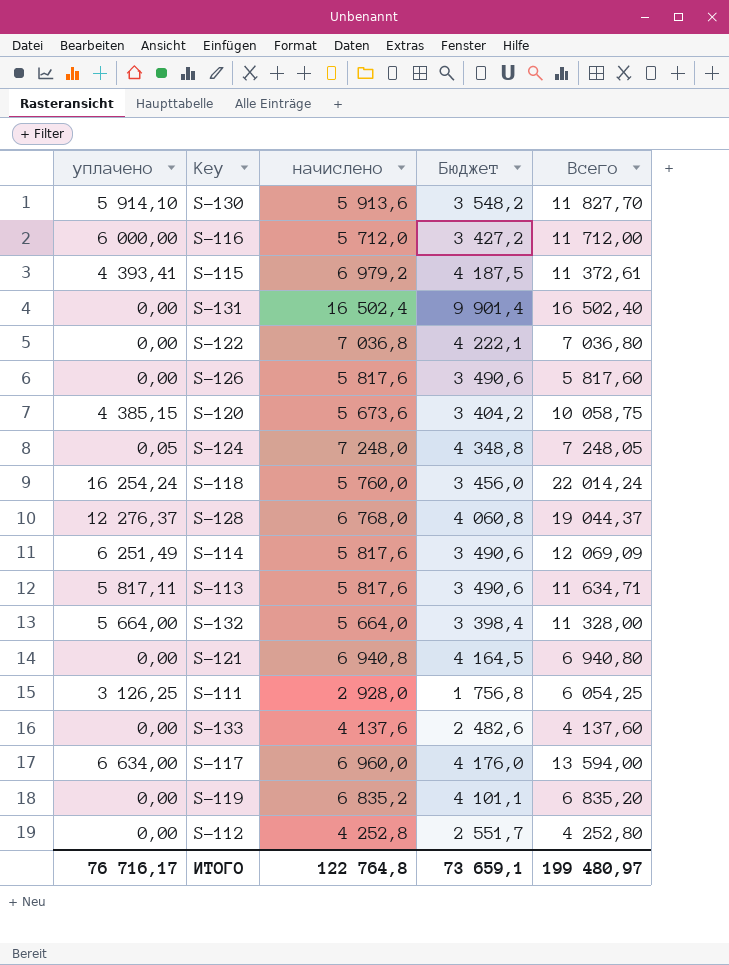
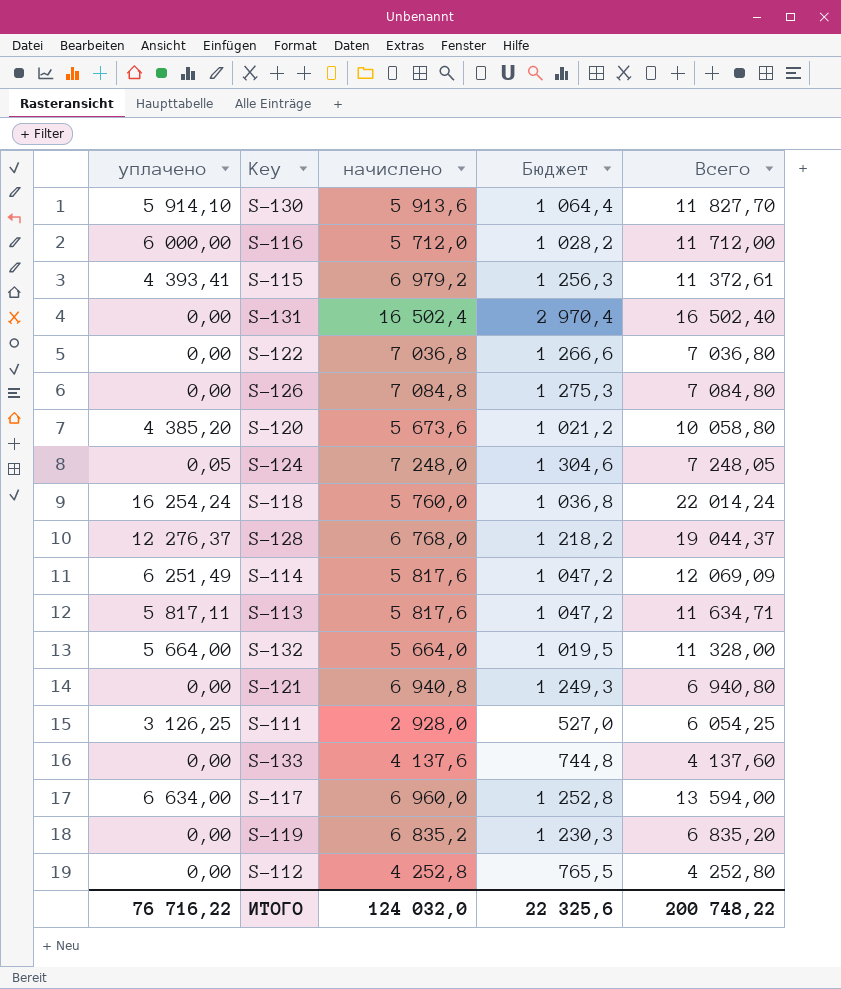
column Бюджет | formula: [начислено] * 0,6 -> [начислено] * 0,18
S-126 | начислено: 5 817,6 -> 7 084,8
S-126 | Всего: 5 817,60 -> 7 084,80
S-120 | уплачено: 4 385,15 -> 4 385,20
S-120 | Всего: 10 058,75 -> 10 058,80
ИТОГО | уплачено: 76 716,17 -> 76 716,22
ИТОГО | начислено: 122 764,8 -> 124 032,0
ИТОГО | Бюджет: 73 659,1 -> 22 325,6
ИТОГО | Всего: 199 480,97 -> 200 748,22

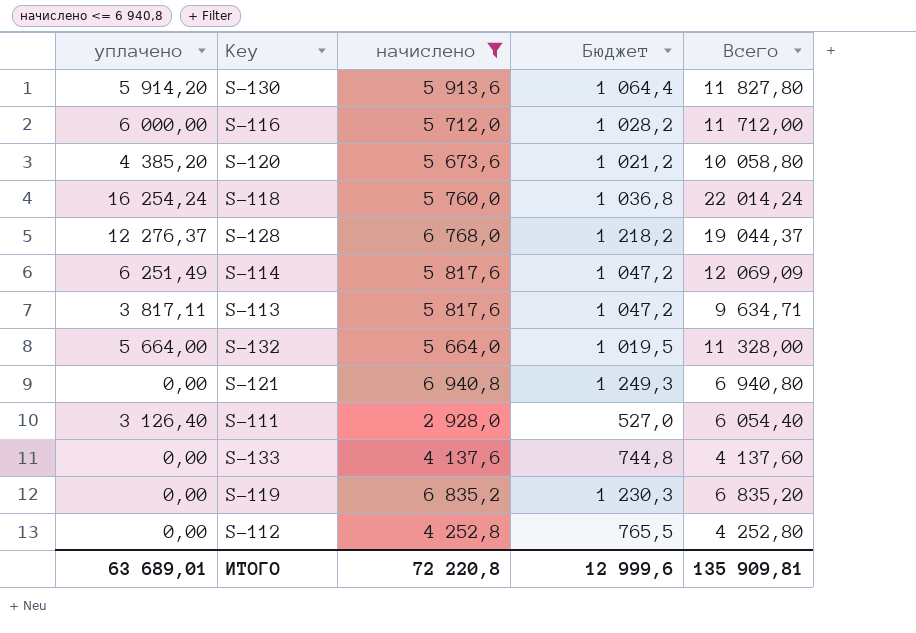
filter: none -> начислено <= 6 940,8
S-130 | уплачено: 5 914,10 -> 5 914,20
S-130 | Всего: 11 827,70 -> 11 827,80
S-113 | уплачено: 5 817,11 -> 3 817,11
S-113 | Всего: 11 634,71 -> 9 634,71
S-111 | уплачено: 3 126,25 -> 3 126,40
S-111 | Всего: 6 054,25 -> 6 054,40
ИТОГО | уплачено: 76 716,22 -> 63 689,01
ИТОГО | начислено: 124 032,0 -> 72 220,8
ИТОГО | Бюджет: 22 325,6 -> 12 999,6
ИТОГО | Всего: 200 748,22 -> 135 909,81

